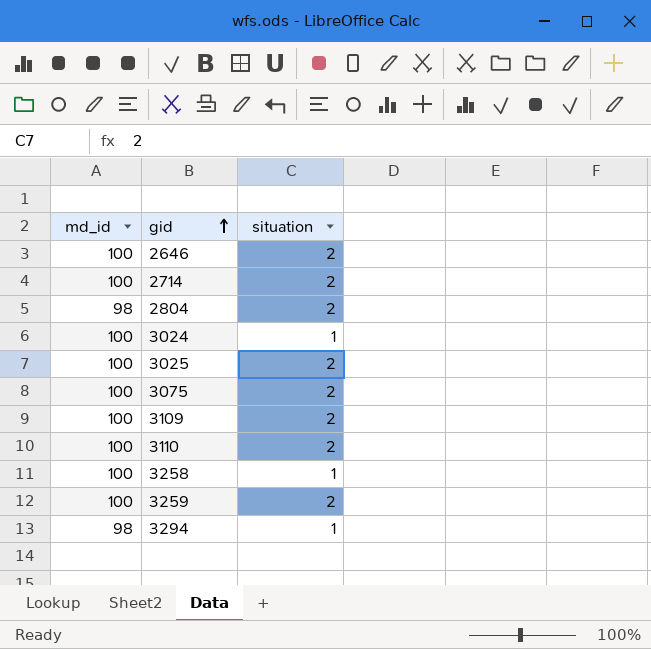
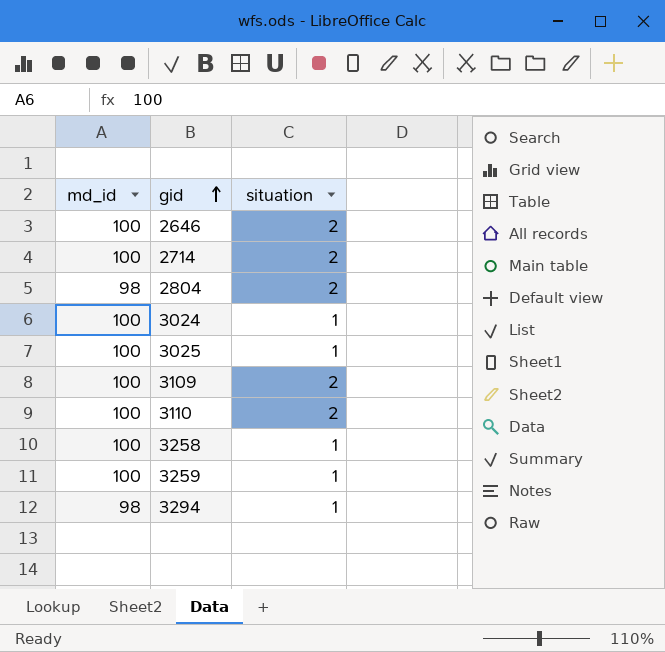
row 3075: 100 | 2 -> none
3025 | situation: 2 -> 1
3259 | situation: 2 -> 1

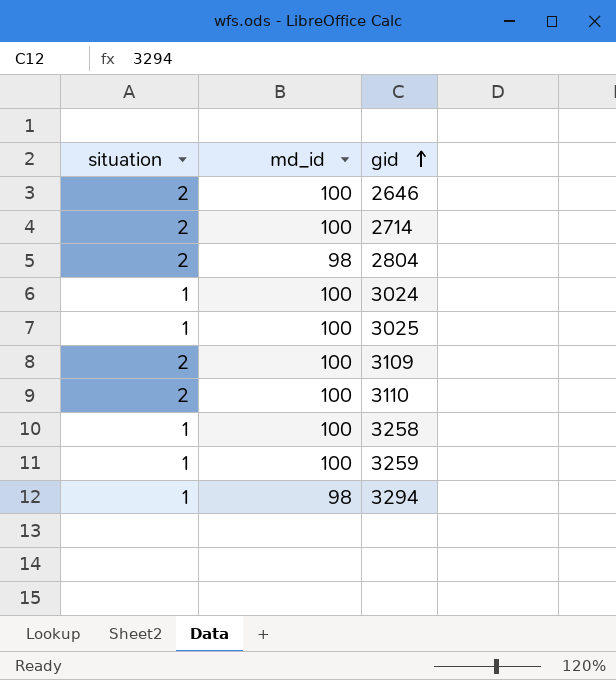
column situation | position: 3 -> 1

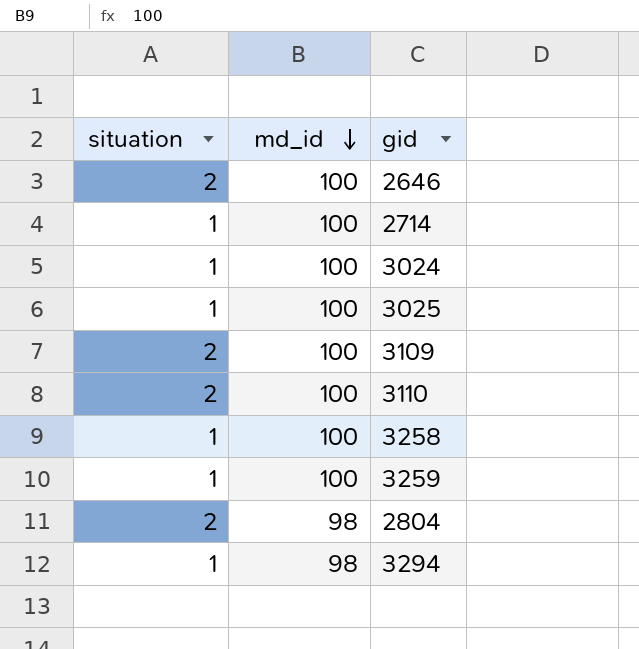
row order: gid ascending -> md_id descending
2714 | situation: 2 -> 1

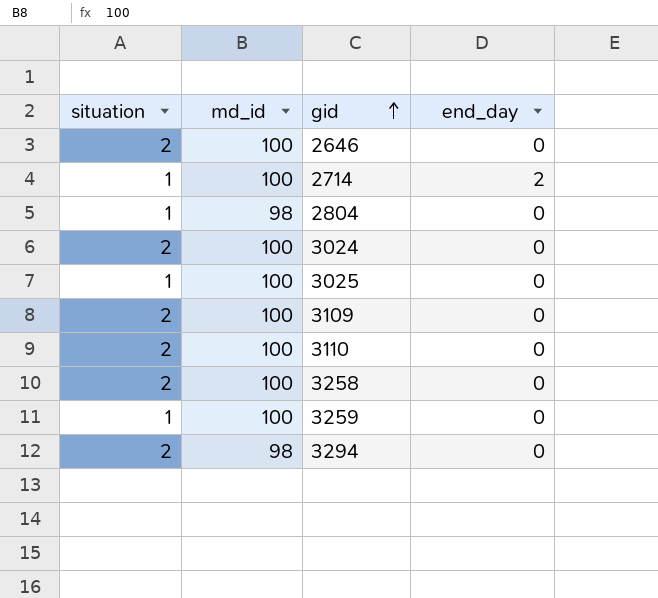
row order: md_id descending -> gid ascending
column end_day | position: none -> 4
2804 | situation: 2 -> 1
3024 | situation: 1 -> 2
3258 | situation: 1 -> 2
3294 | situation: 1 -> 2

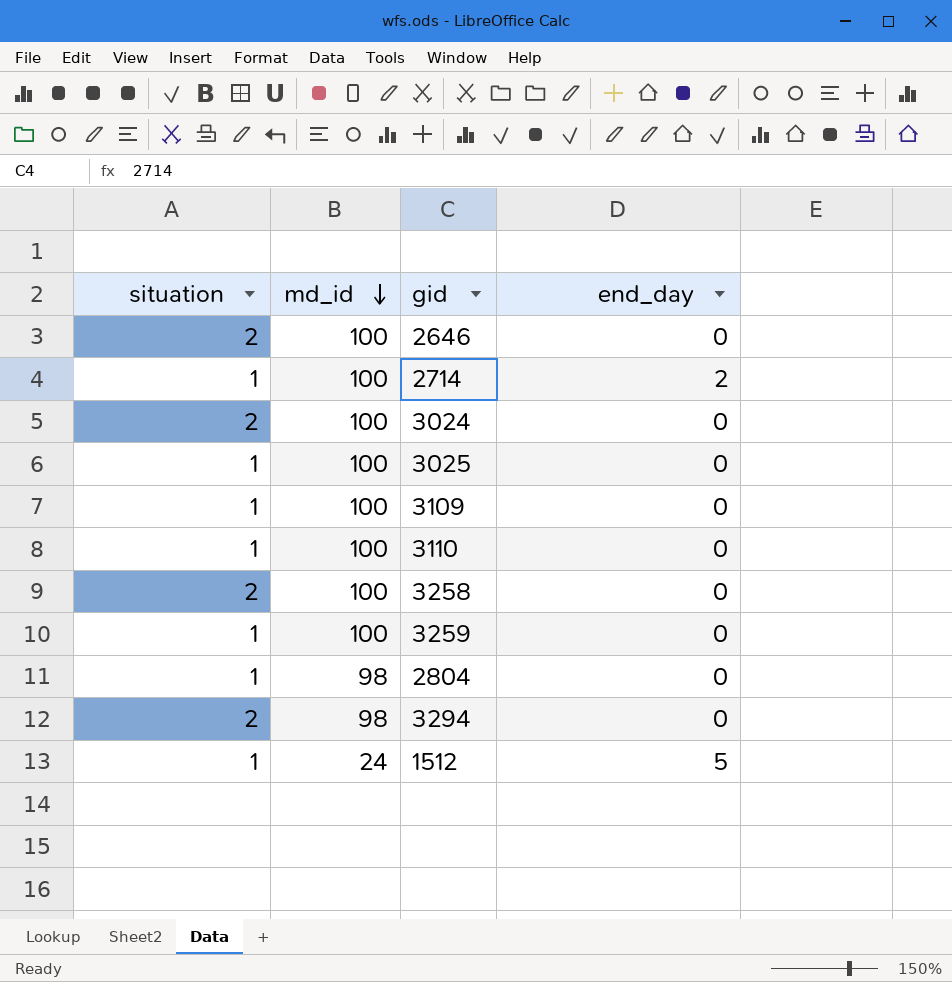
row order: gid ascending -> md_id descending
3109 | situation: 2 -> 1
3110 | situation: 2 -> 1
row 1512: none -> 1 | 24 | 5

